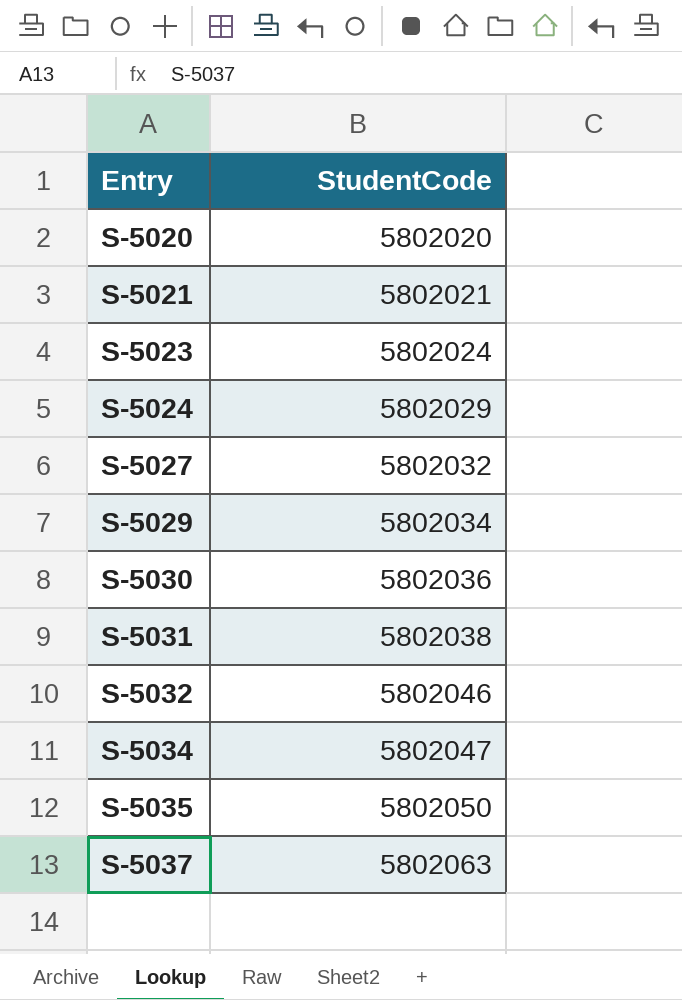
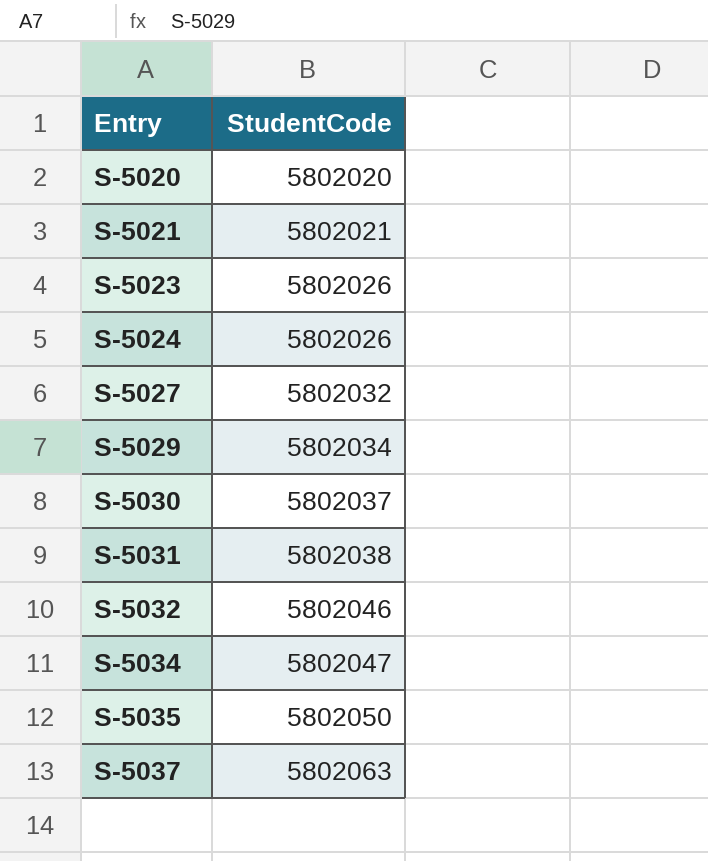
S-5023 | StudentCode: 5802024 -> 5802026
S-5024 | StudentCode: 5802029 -> 5802026
S-5030 | StudentCode: 5802036 -> 5802037

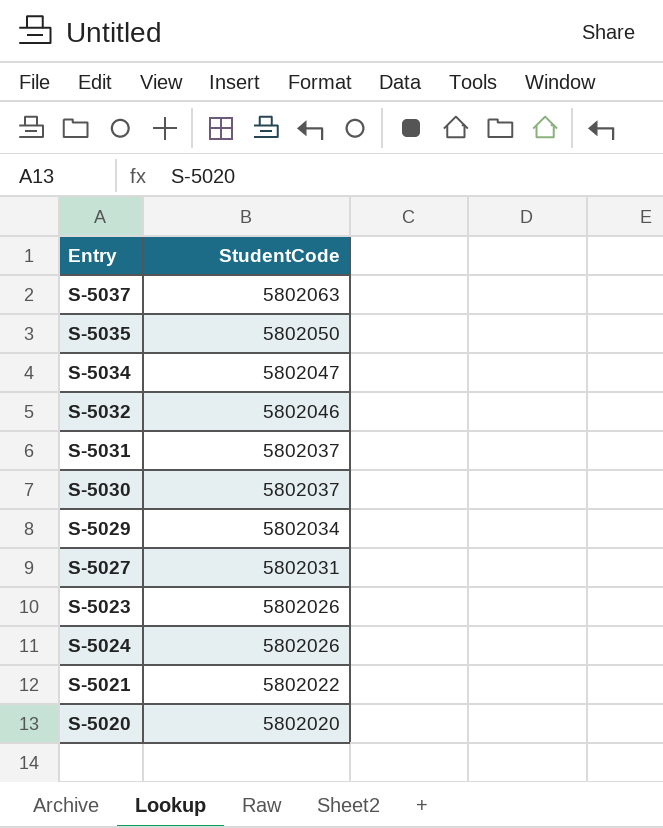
row order: Entry ascending -> StudentCode descending
S-5031 | StudentCode: 5802038 -> 5802037
S-5027 | StudentCode: 5802032 -> 5802031
S-5021 | StudentCode: 5802021 -> 5802022

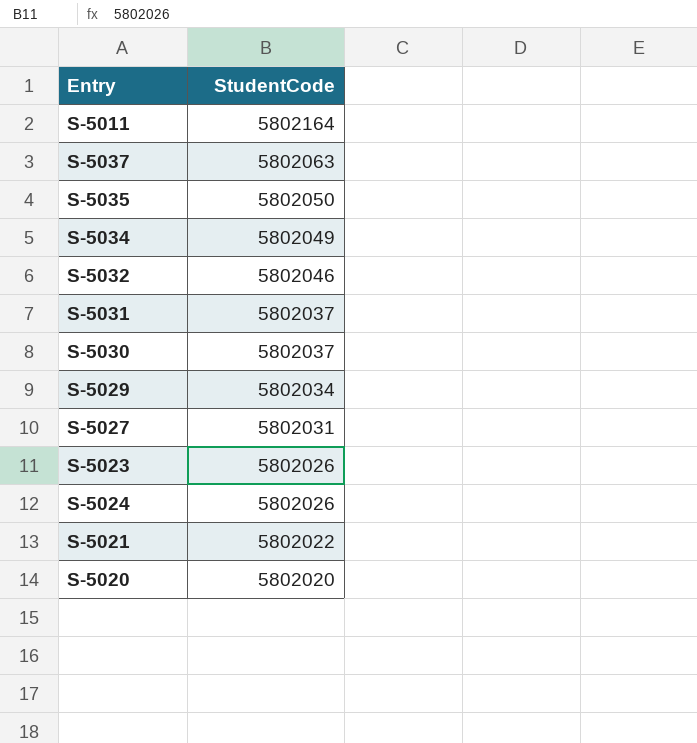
row S-5011: none -> 5802164
S-5034 | StudentCode: 5802047 -> 5802049

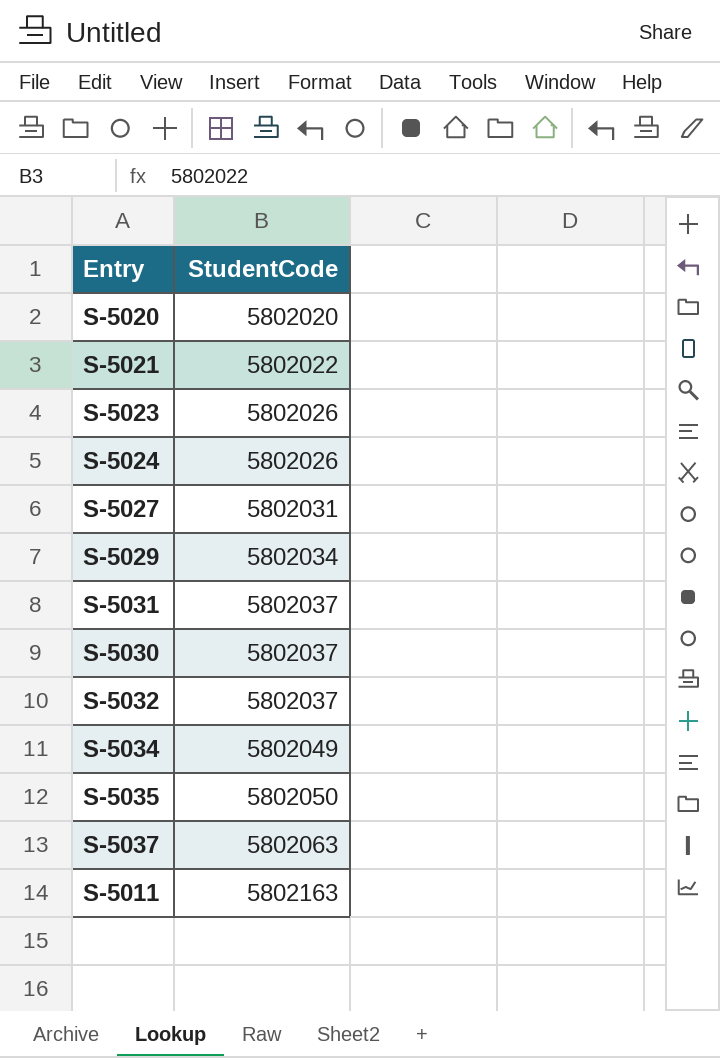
row order: StudentCode descending -> StudentCode ascending
S-5032 | StudentCode: 5802046 -> 5802037
S-5011 | StudentCode: 5802164 -> 5802163

